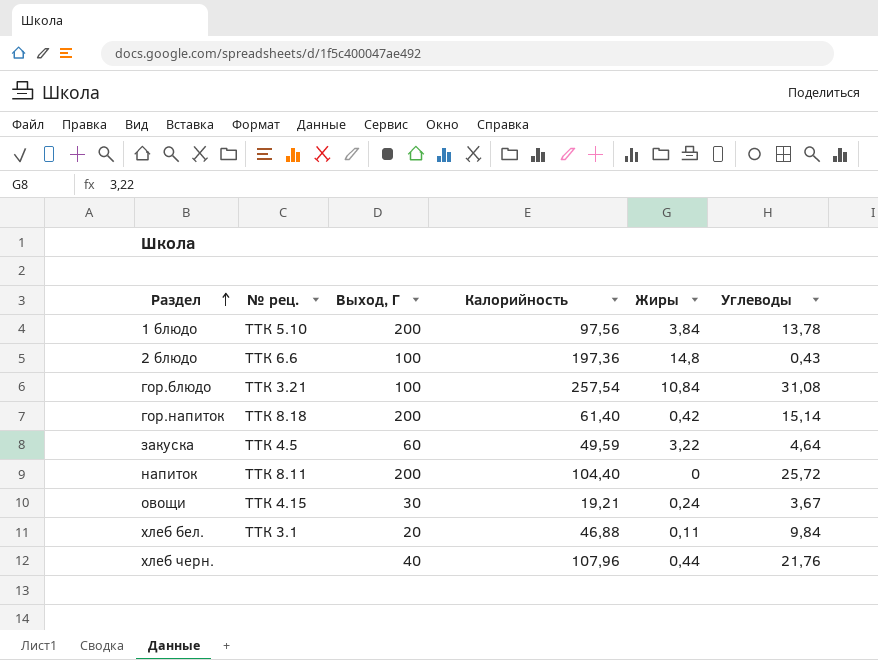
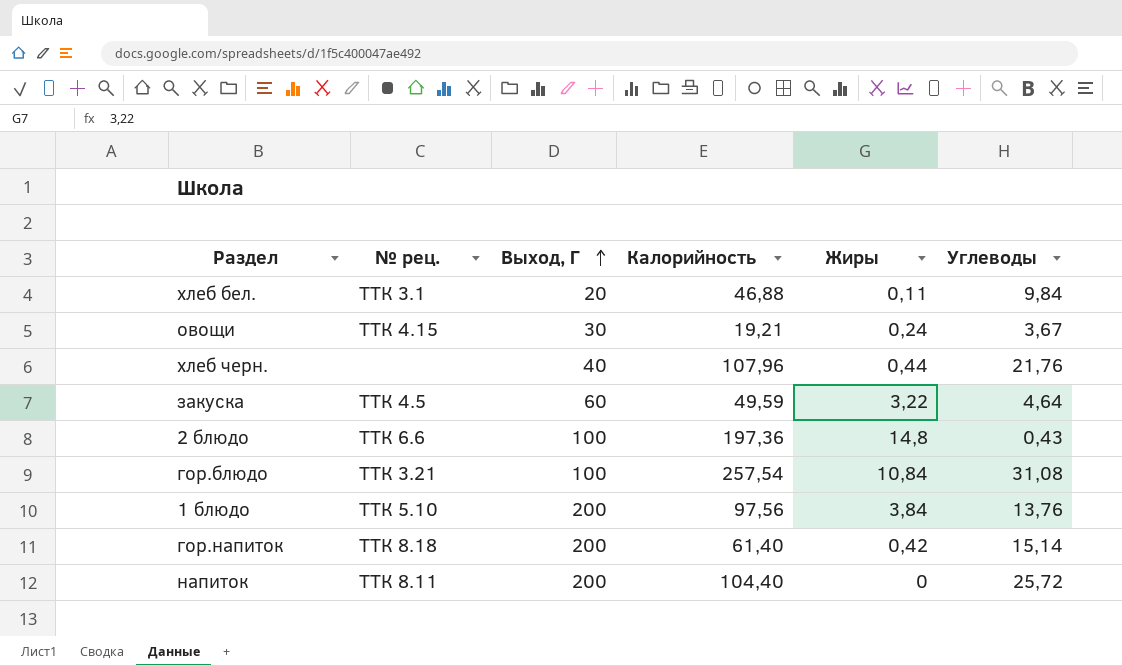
row order: Раздел ascending -> Выход, Г ascending
1 блюдо | Углеводы: 13,78 -> 13,76

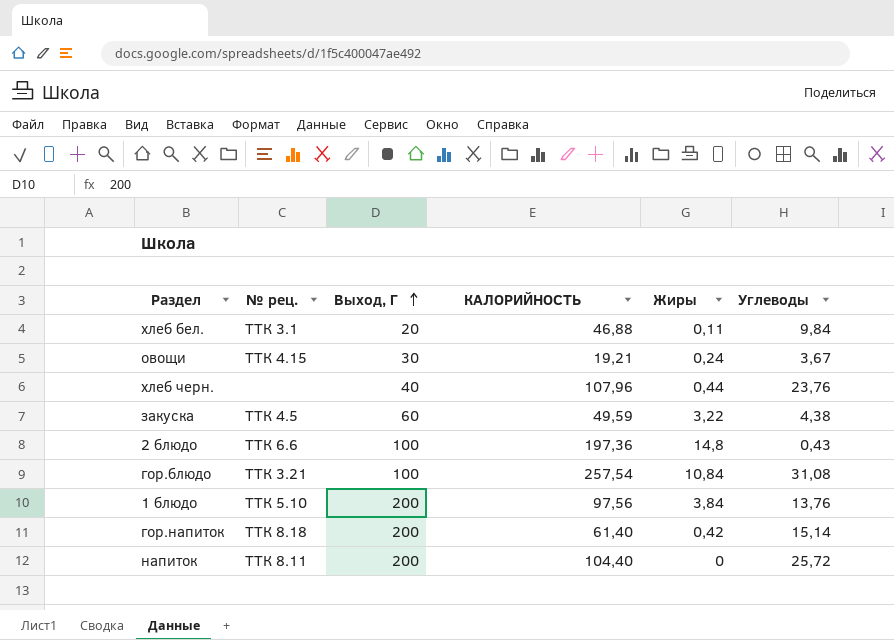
column name: Калорийность -> КАЛОРИЙНОСТЬ
хлеб черн. | Углеводы: 21,76 -> 23,76
закуска | Углеводы: 4,64 -> 4,38

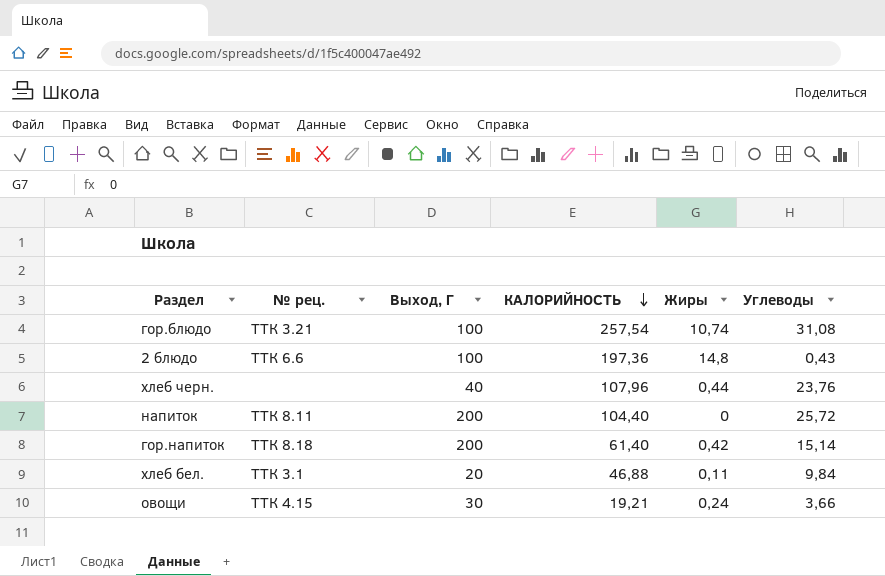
row order: Выход, Г ascending -> КАЛОРИЙНОСТЬ descending
row закуска: ТТК 4.5 | 60 | 49,59 | 3,22 | 4,38 -> none
row 1 блюдо: ТТК 5.10 | 200 | 97,56 | 3,84 | 13,76 -> none
гор.блюдо | Жиры: 10,84 -> 10,74
овощи | Углеводы: 3,67 -> 3,66

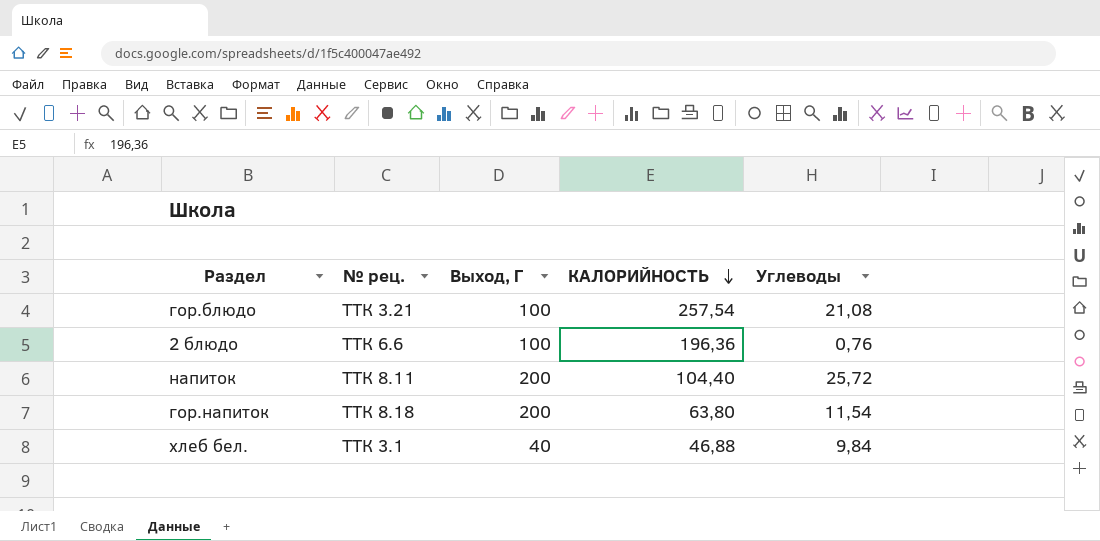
column Жиры | position: 5 -> none
row хлеб черн.: none | 40 | 107,96 | 0,44 | 23,76 -> none
row овощи: ТТК 4.15 | 30 | 19,21 | 0,24 | 3,66 -> none
гор.блюдо | Углеводы: 31,08 -> 21,08
2 блюдо | КАЛОРИЙНОСТЬ: 197,36 -> 196,36
2 блюдо | Углеводы: 0,43 -> 0,76
гор.напиток | КАЛОРИЙНОСТЬ: 61,40 -> 63,80
гор.напиток | Углеводы: 15,14 -> 11,54
хлеб бел. | Выход, Г: 20 -> 40

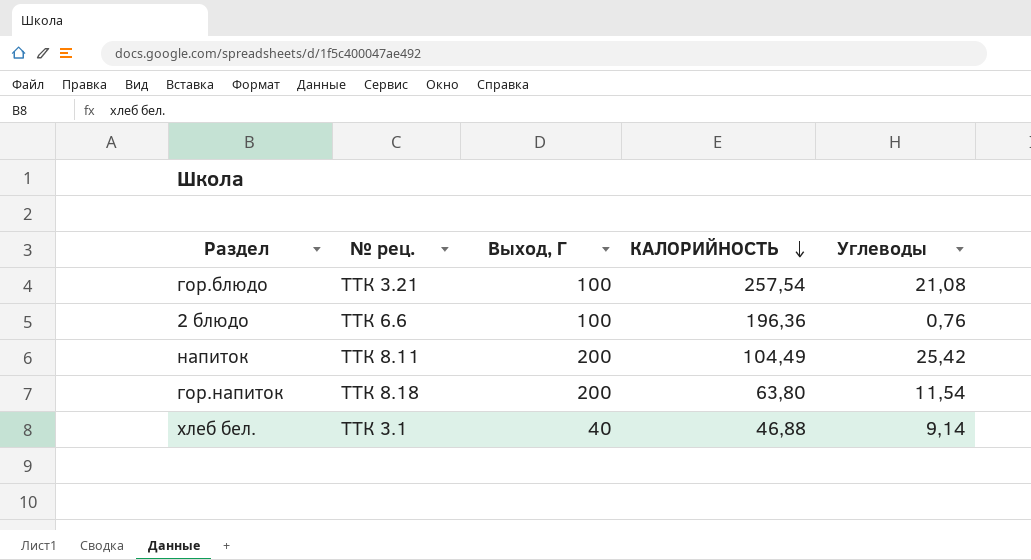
напиток | КАЛОРИЙНОСТЬ: 104,40 -> 104,49
напиток | Углеводы: 25,72 -> 25,42
хлеб бел. | Углеводы: 9,84 -> 9,14

